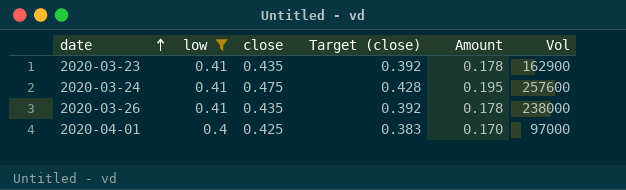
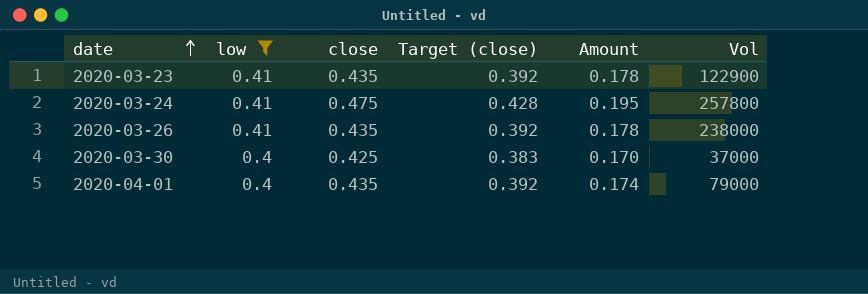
2020-03-23 | Vol: 162900 -> 122900
2020-03-24 | Vol: 257600 -> 257800
row 2020-03-30: none -> 0.4 | 0.425 | 0.383 | 0.170 | 37000
2020-04-01 | close: 0.425 -> 0.435
2020-04-01 | Target (close): 0.383 -> 0.392
2020-04-01 | Amount: 0.170 -> 0.174
2020-04-01 | Vol: 97000 -> 79000

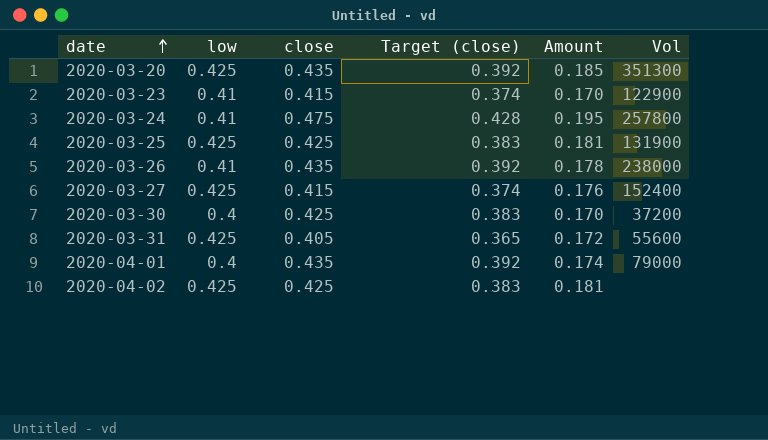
filter: low != 0.425 -> none
2020-03-23 | close: 0.435 -> 0.415
2020-03-23 | Target (close): 0.392 -> 0.374
2020-03-23 | Amount: 0.178 -> 0.170
2020-03-30 | Vol: 37000 -> 37200

